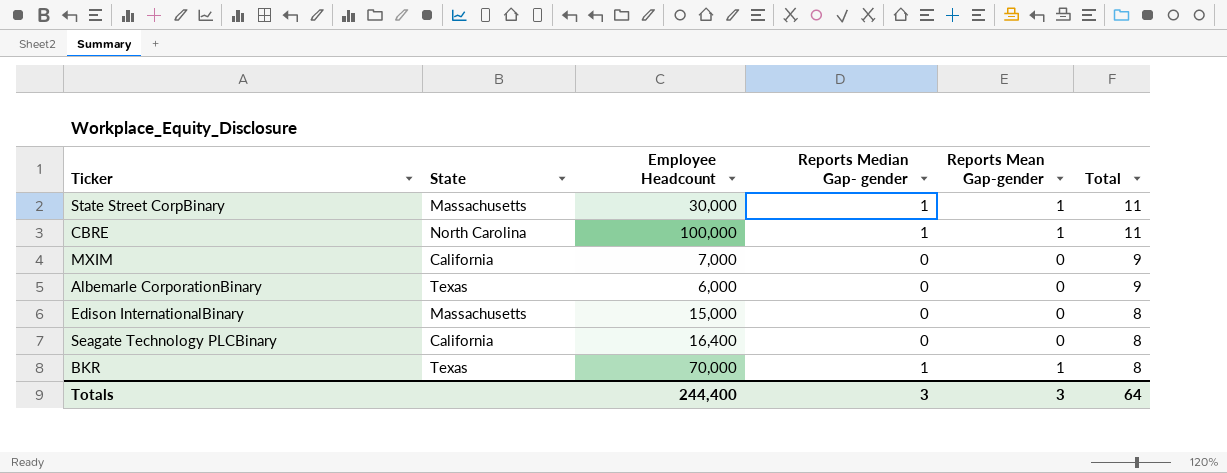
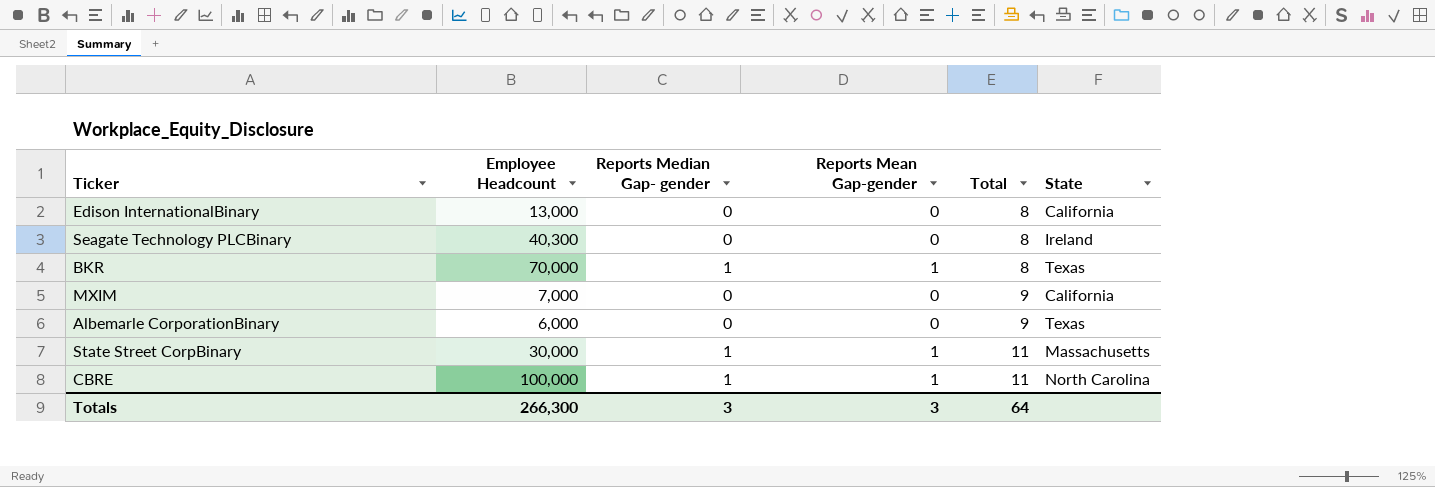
row order: Total descending -> Total ascending
column State | position: 2 -> 6
Edison InternationalBinary | Employee Headcount: 15,000 -> 13,000
Edison InternationalBinary | State: Massachusetts -> California
Seagate Technology PLCBinary | Employee Headcount: 16,400 -> 40,300
Seagate Technology PLCBinary | State: California -> Ireland
Totals | Employee Headcount: 244,400 -> 266,300

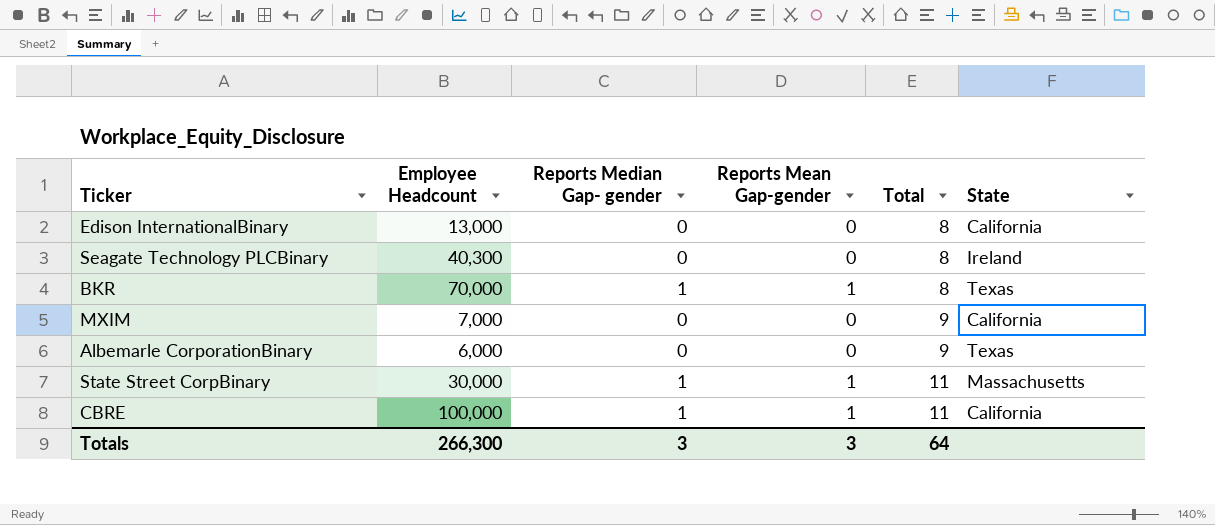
CBRE | State: North Carolina -> California

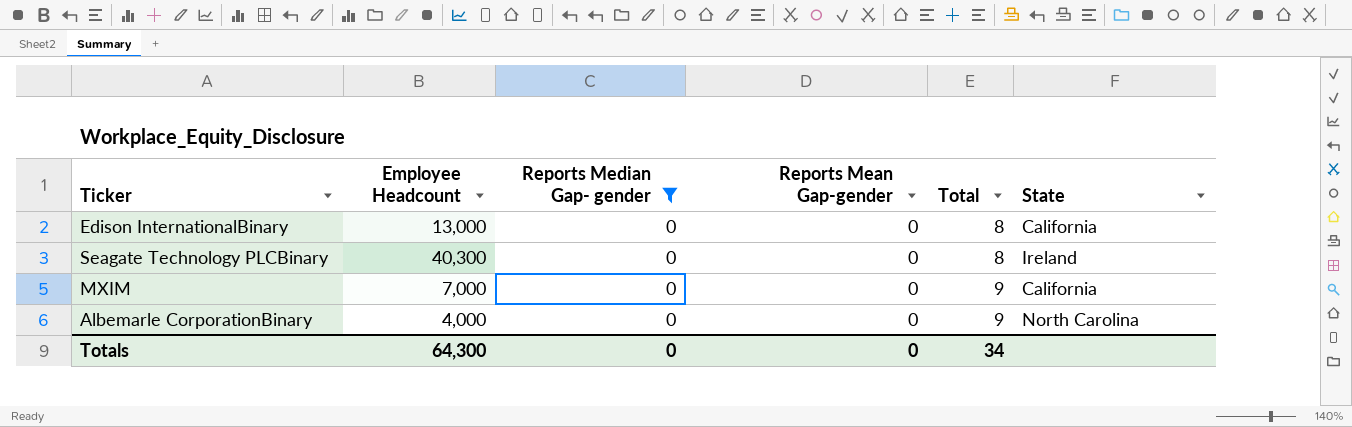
filter: none -> Reports Median Gap- gender = 0
Albemarle CorporationBinary | Employee Headcount: 6,000 -> 4,000
Albemarle CorporationBinary | State: Texas -> North Carolina
Totals | Employee Headcount: 266,300 -> 64,300
Totals | Reports Median Gap- gender: 3 -> 0
Totals | Reports Mean Gap-gender: 3 -> 0
Totals | Total: 64 -> 34

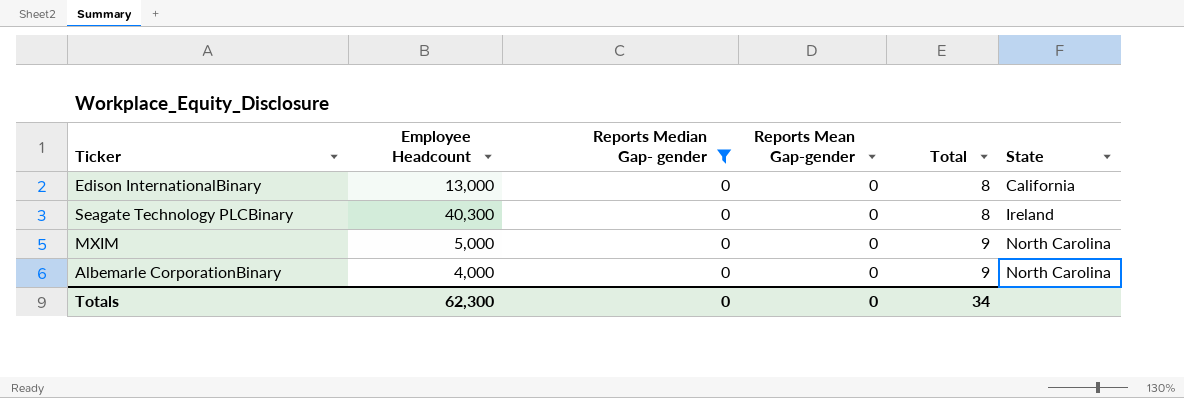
MXIM | Employee Headcount: 7,000 -> 5,000
MXIM | State: California -> North Carolina
Totals | Employee Headcount: 64,300 -> 62,300

